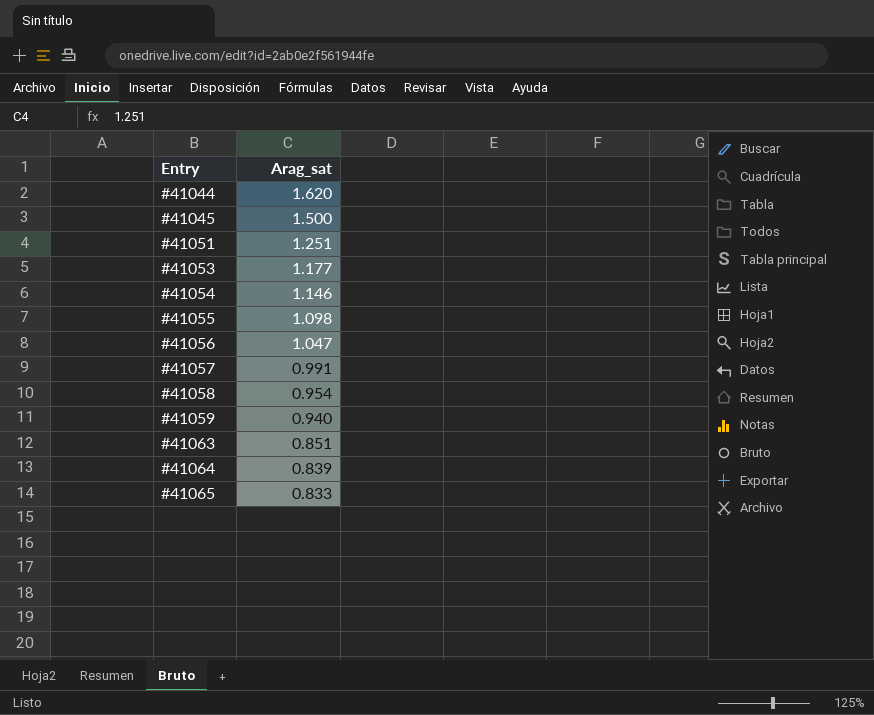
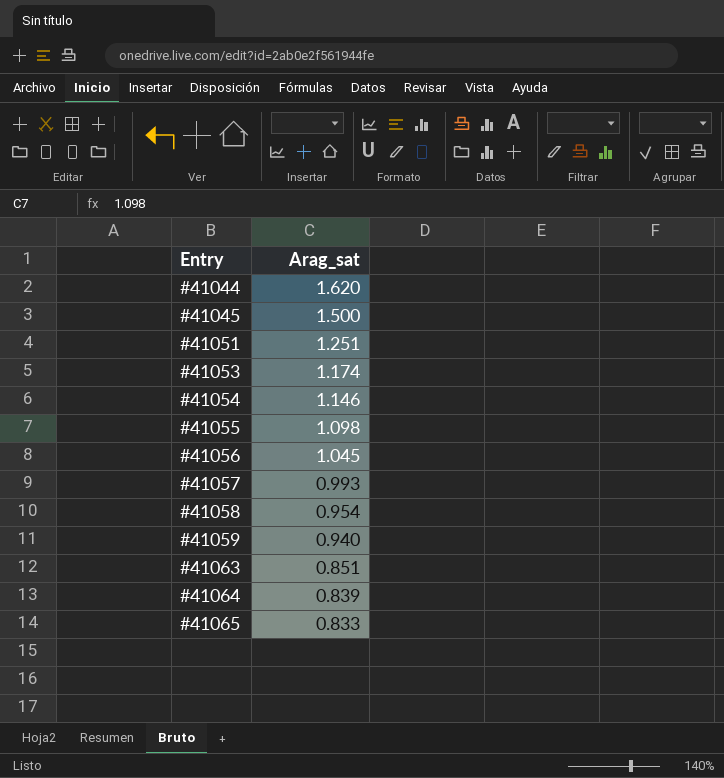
#41053 | Arag_sat: 1.177 -> 1.174
#41056 | Arag_sat: 1.047 -> 1.045
#41057 | Arag_sat: 0.991 -> 0.993

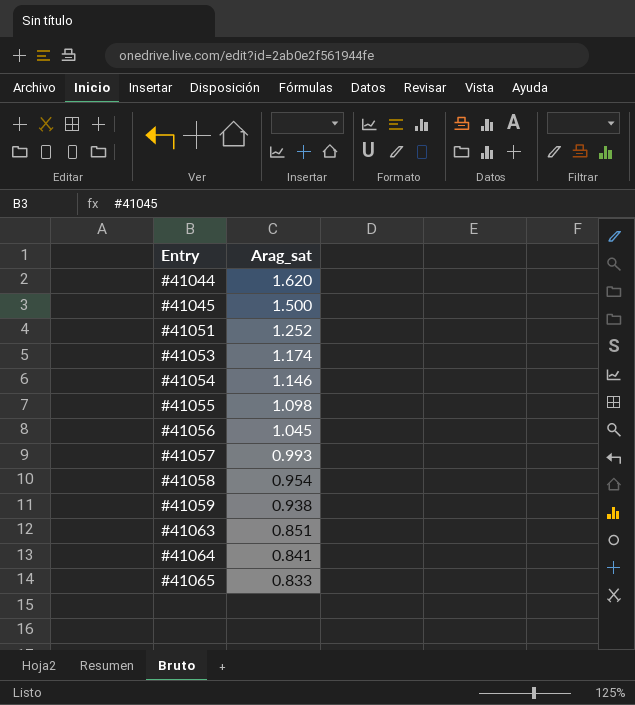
#41051 | Arag_sat: 1.251 -> 1.252
#41059 | Arag_sat: 0.940 -> 0.938
#41064 | Arag_sat: 0.839 -> 0.841

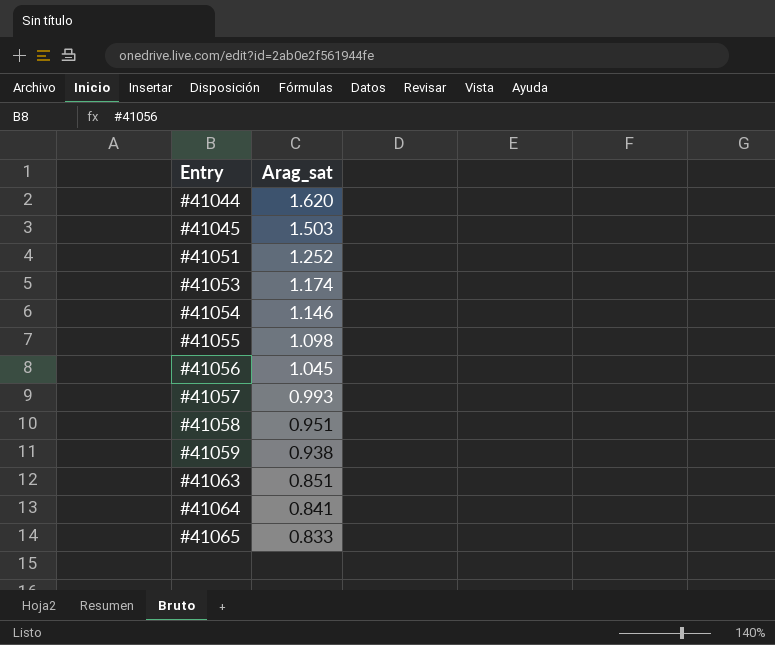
#41045 | Arag_sat: 1.500 -> 1.503
#41058 | Arag_sat: 0.954 -> 0.951

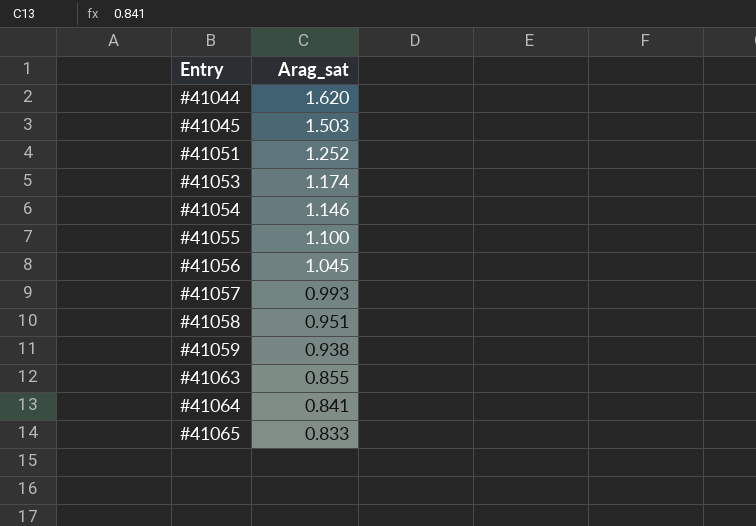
#41055 | Arag_sat: 1.098 -> 1.100
#41063 | Arag_sat: 0.851 -> 0.855

